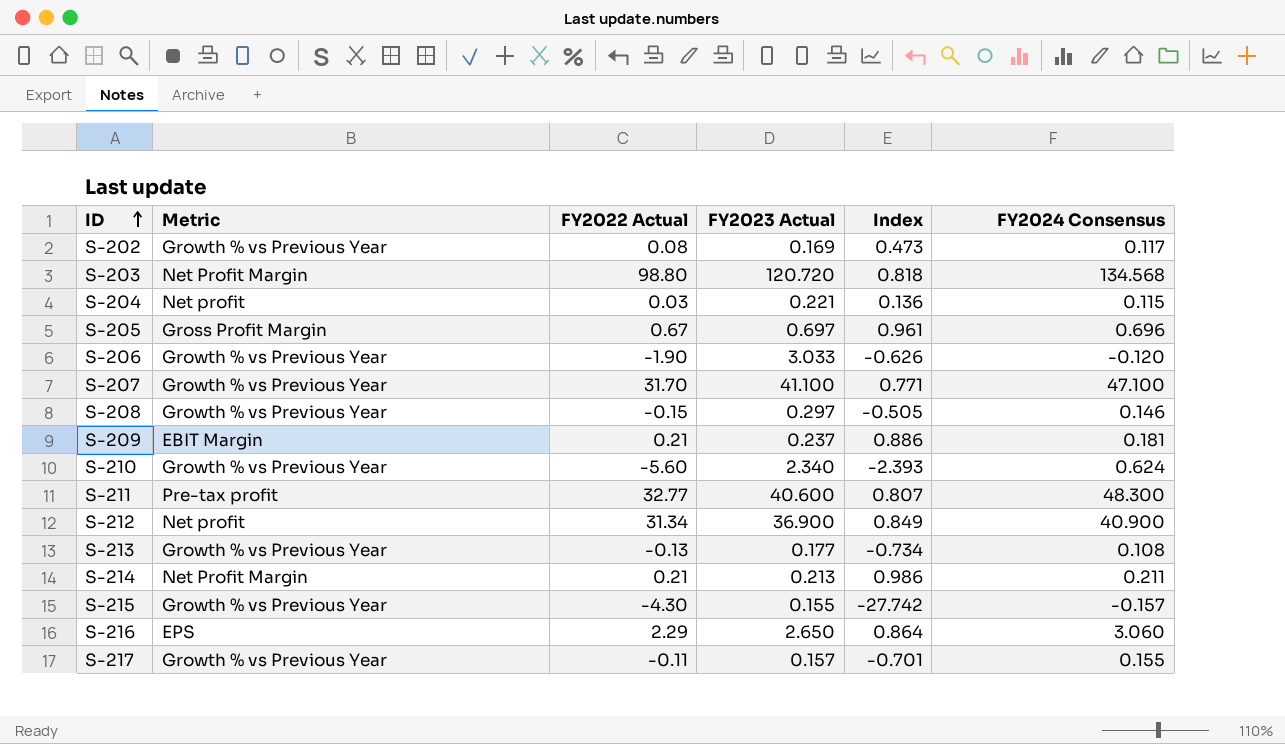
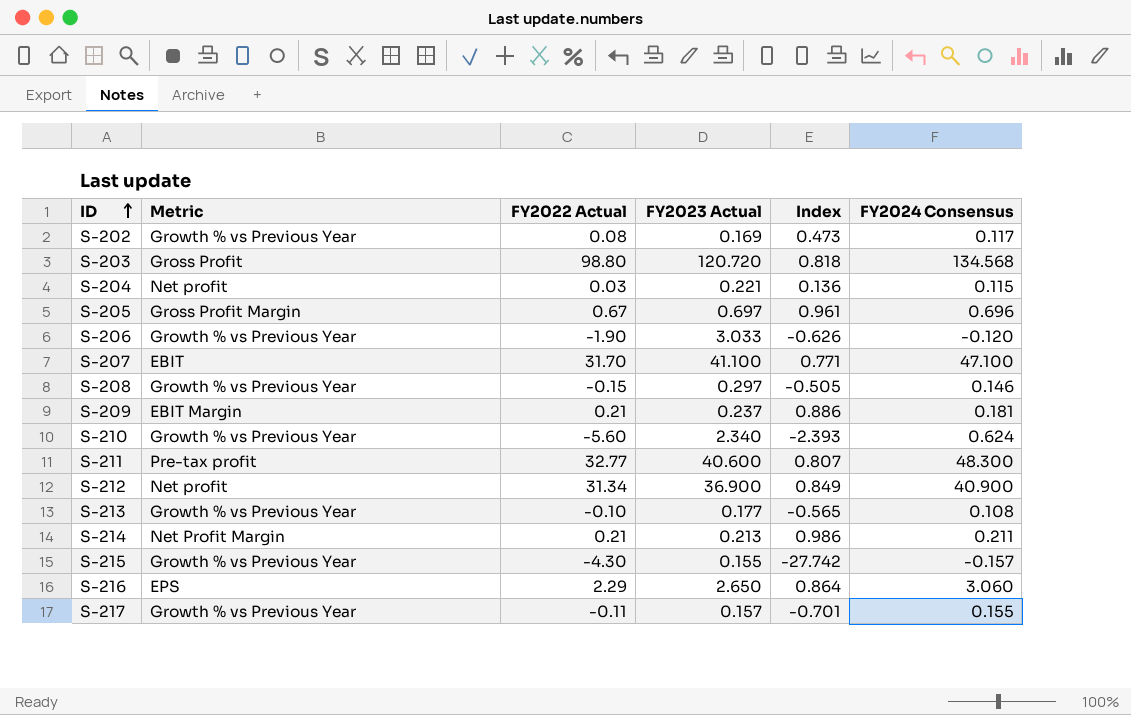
S-203 | Metric: Net Profit Margin -> Gross Profit
S-207 | Metric: Growth % vs Previous Year -> EBIT
S-213 | FY2022 Actual: -0.13 -> -0.10
S-213 | Index: -0.734 -> -0.565

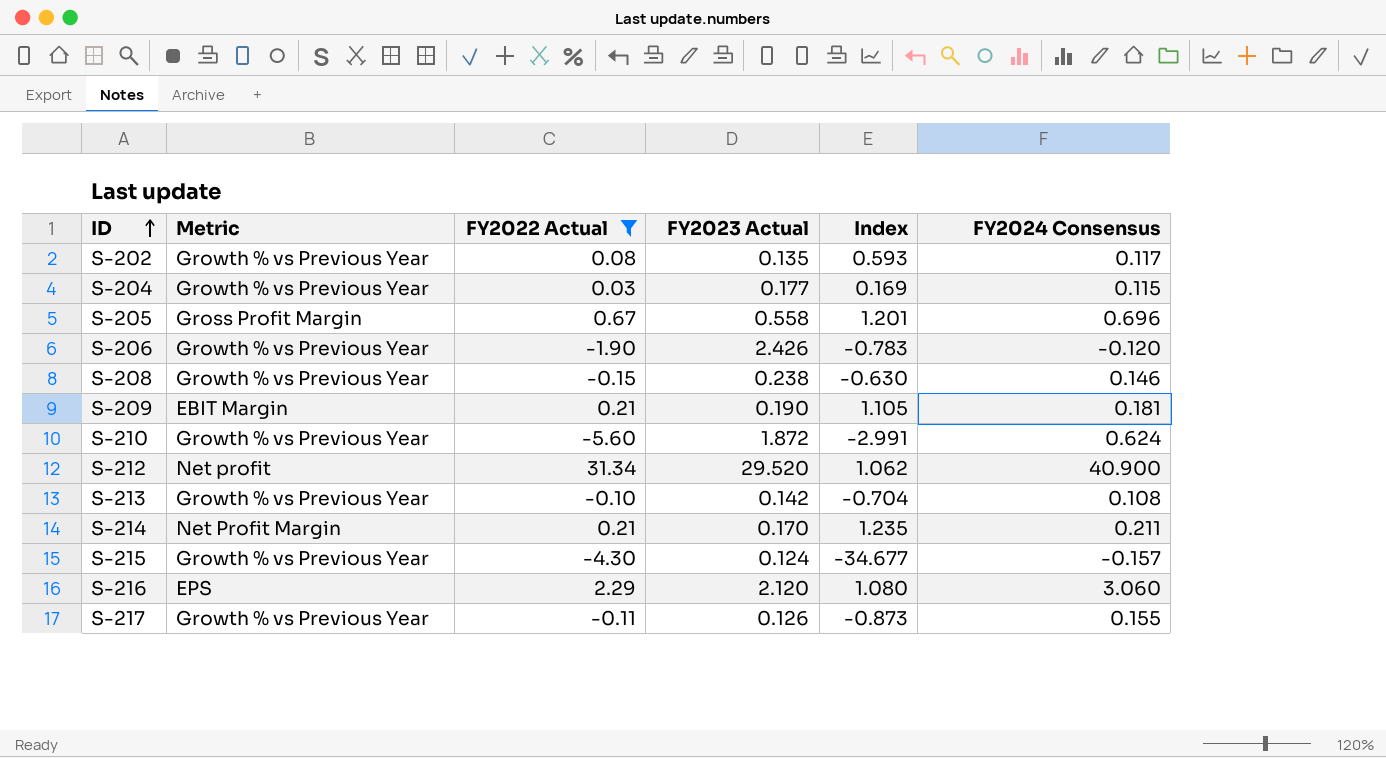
filter: none -> FY2022 Actual <= 31.34
S-202 | FY2023 Actual: 0.169 -> 0.135
S-202 | Index: 0.473 -> 0.593
S-204 | Metric: Net profit -> Growth % vs Previous Year
S-204 | FY2023 Actual: 0.221 -> 0.177
S-204 | Index: 0.136 -> 0.169
S-205 | FY2023 Actual: 0.697 -> 0.558
S-205 | Index: 0.961 -> 1.201
S-206 | FY2023 Actual: 3.033 -> 2.426
S-206 | Index: -0.626 -> -0.783
S-208 | FY2023 Actual: 0.297 -> 0.238
S-208 | Index: -0.505 -> -0.630
S-209 | FY2023 Actual: 0.237 -> 0.190
S-209 | Index: 0.886 -> 1.105
S-210 | FY2023 Actual: 2.340 -> 1.872
S-210 | Index: -2.393 -> -2.991
S-212 | FY2023 Actual: 36.900 -> 29.520
S-212 | Index: 0.849 -> 1.062
S-213 | FY2023 Actual: 0.177 -> 0.142
S-213 | Index: -0.565 -> -0.704
S-214 | FY2023 Actual: 0.213 -> 0.170
S-214 | Index: 0.986 -> 1.235
S-215 | FY2023 Actual: 0.155 -> 0.124
S-215 | Index: -27.742 -> -34.677
S-216 | FY2023 Actual: 2.650 -> 2.120
S-216 | Index: 0.864 -> 1.080
S-217 | FY2023 Actual: 0.157 -> 0.126
S-217 | Index: -0.701 -> -0.873

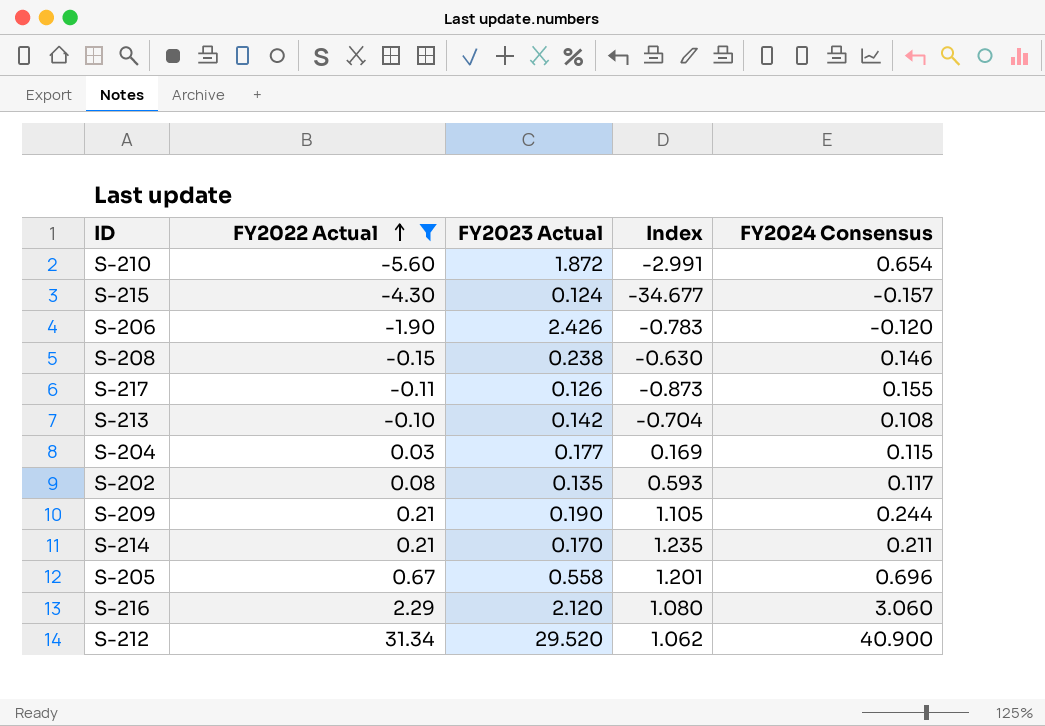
row order: ID ascending -> FY2022 Actual ascending
column Metric | position: 2 -> none
S-210 | FY2024 Consensus: 0.624 -> 0.654
S-209 | FY2024 Consensus: 0.181 -> 0.244

